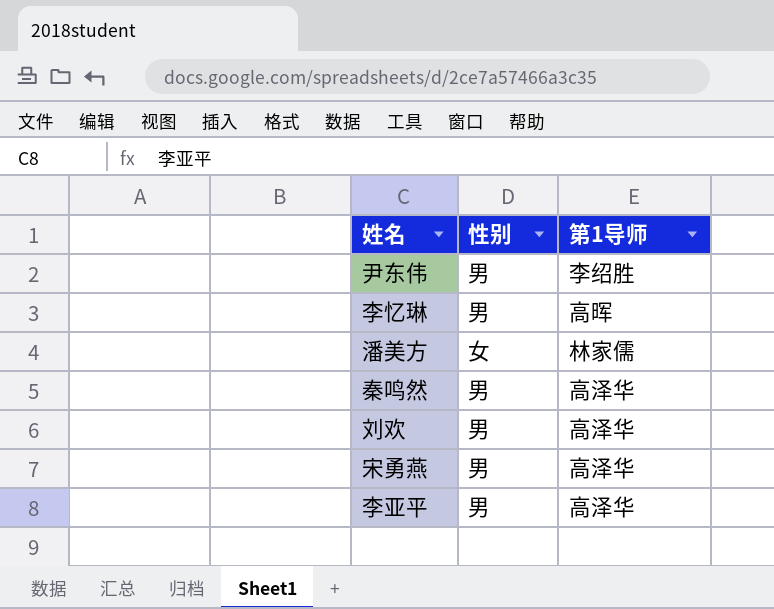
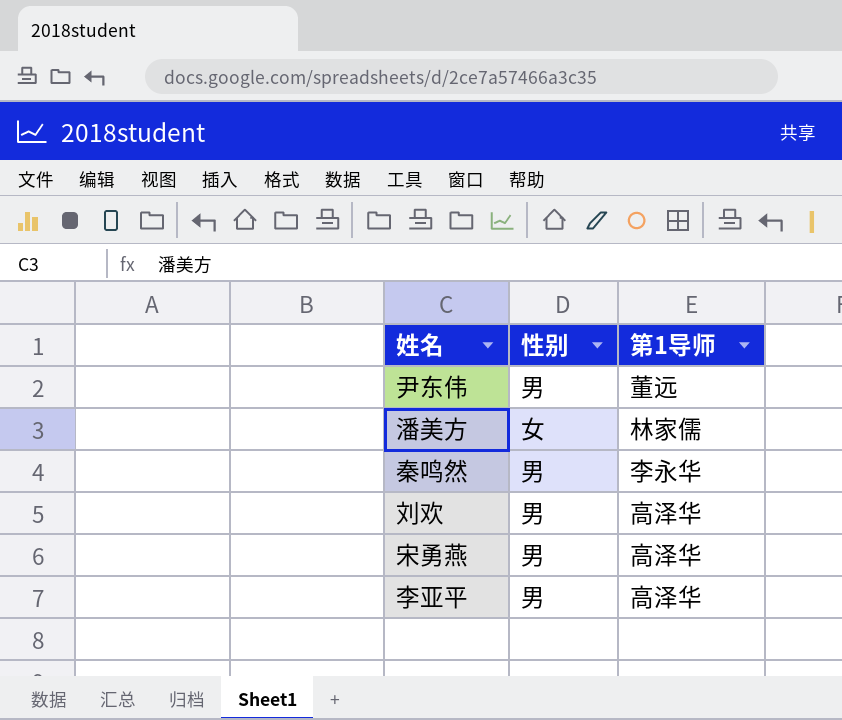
row 李忆琳: 男 | 高晖 -> none
尹东伟 | 第1导师: 李绍胜 -> 董远
秦鸣然 | 第1导师: 高泽华 -> 李永华

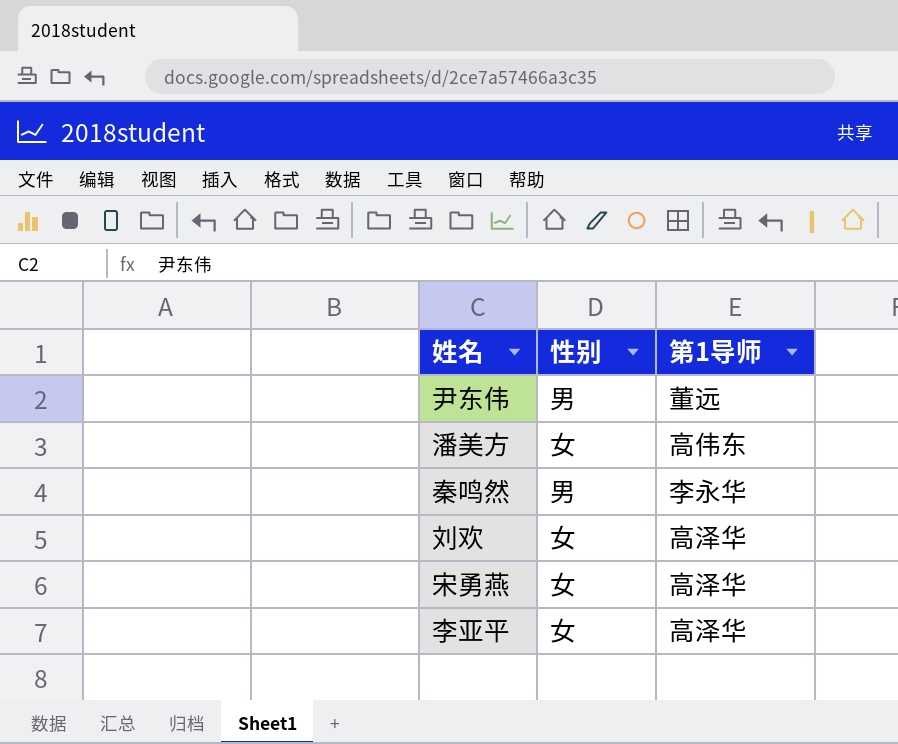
潘美方 | 第1导师: 林家儒 -> 高伟东
刘欢 | 性别: 男 -> 女
宋勇燕 | 性别: 男 -> 女
李亚平 | 性别: 男 -> 女

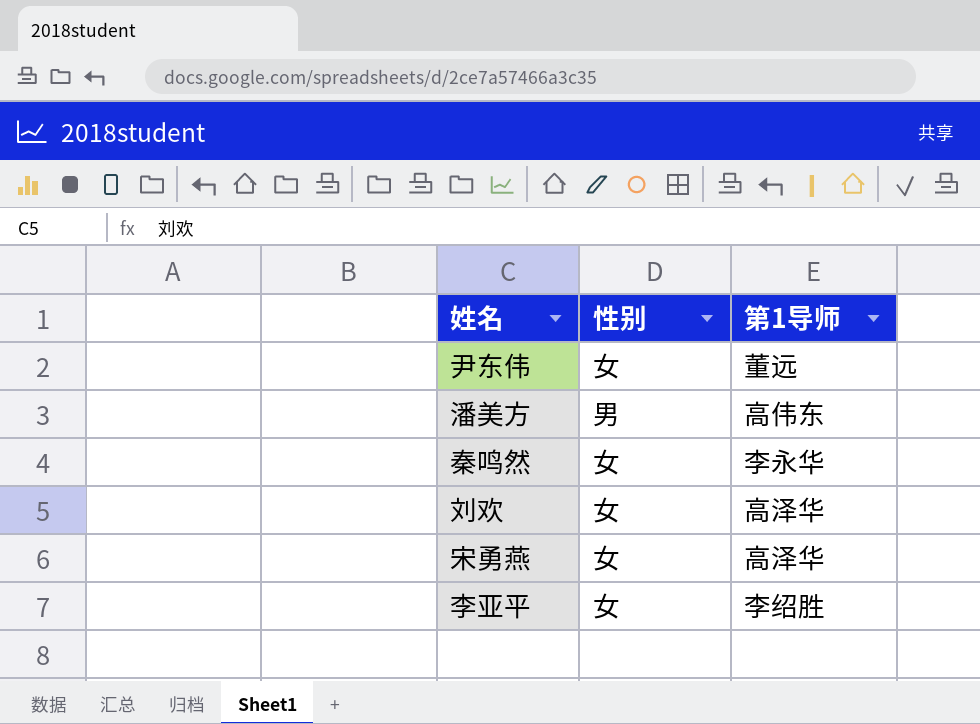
尹东伟 | 性别: 男 -> 女
潘美方 | 性别: 女 -> 男
秦鸣然 | 性别: 男 -> 女
李亚平 | 第1导师: 高泽华 -> 李绍胜

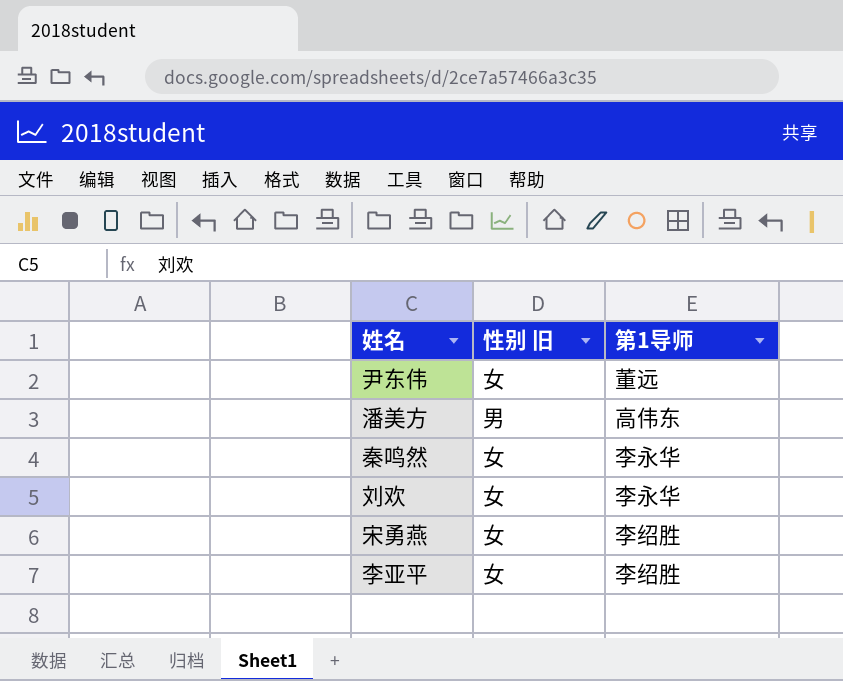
column name: 性别 -> 性别 旧
刘欢 | 第1导师: 高泽华 -> 李永华
宋勇燕 | 第1导师: 高泽华 -> 李绍胜

